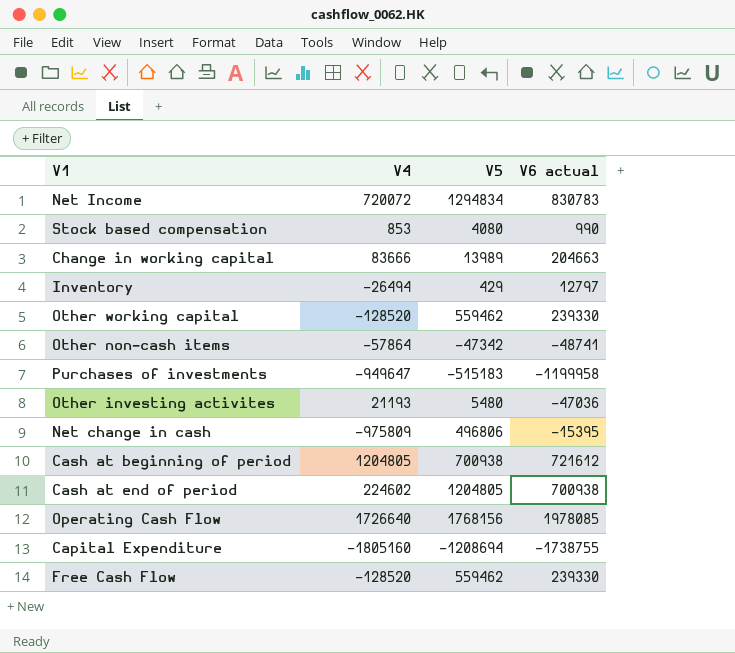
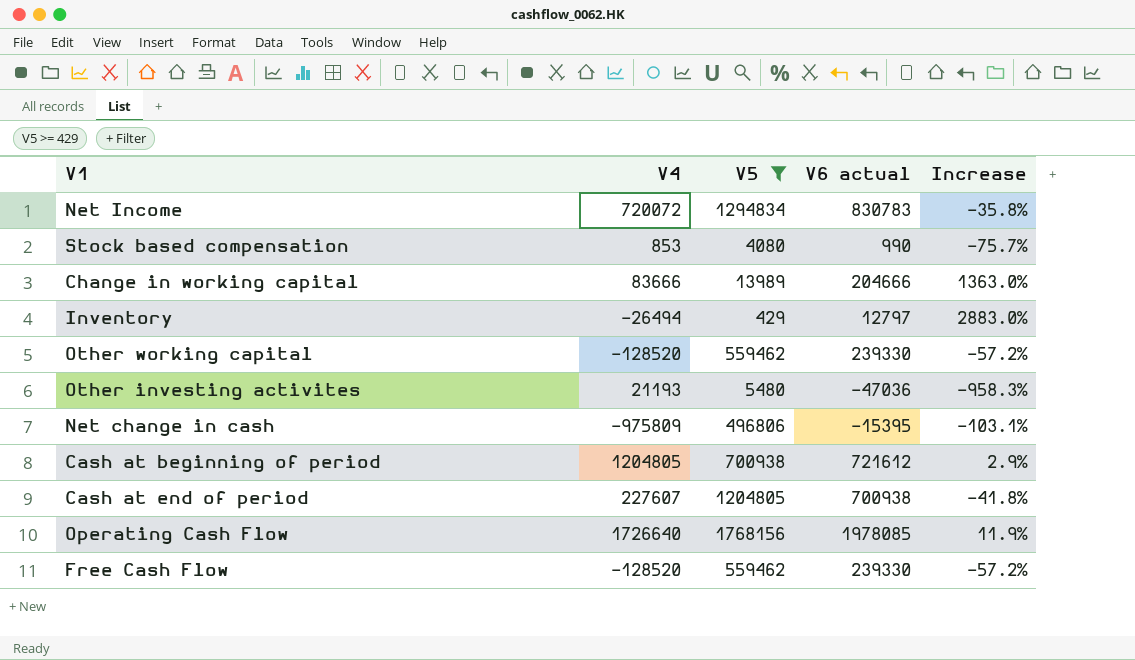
filter: none -> V5 >= 429
column Increase | formula: none -> ([V6 actual] - [V5]) / [V5]
Change in working capital | V6 actual: 204663 -> 204666
Cash at end of period | V4: 224602 -> 227607

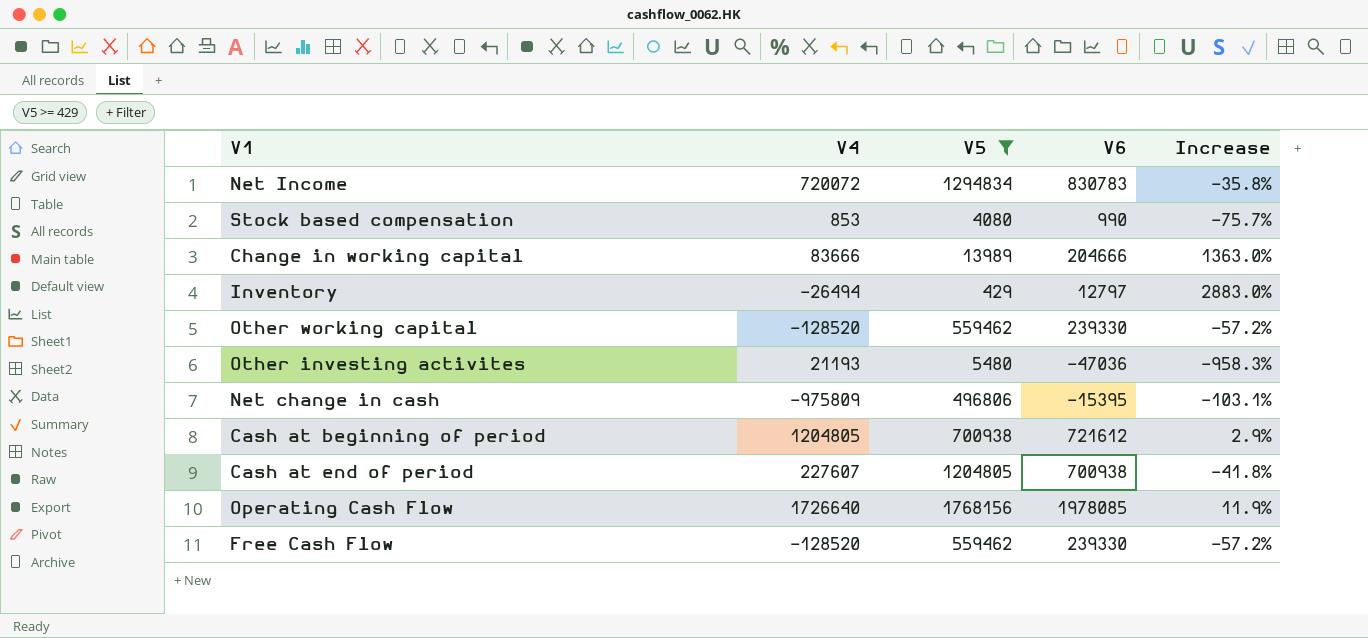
column name: V6 actual -> V6

